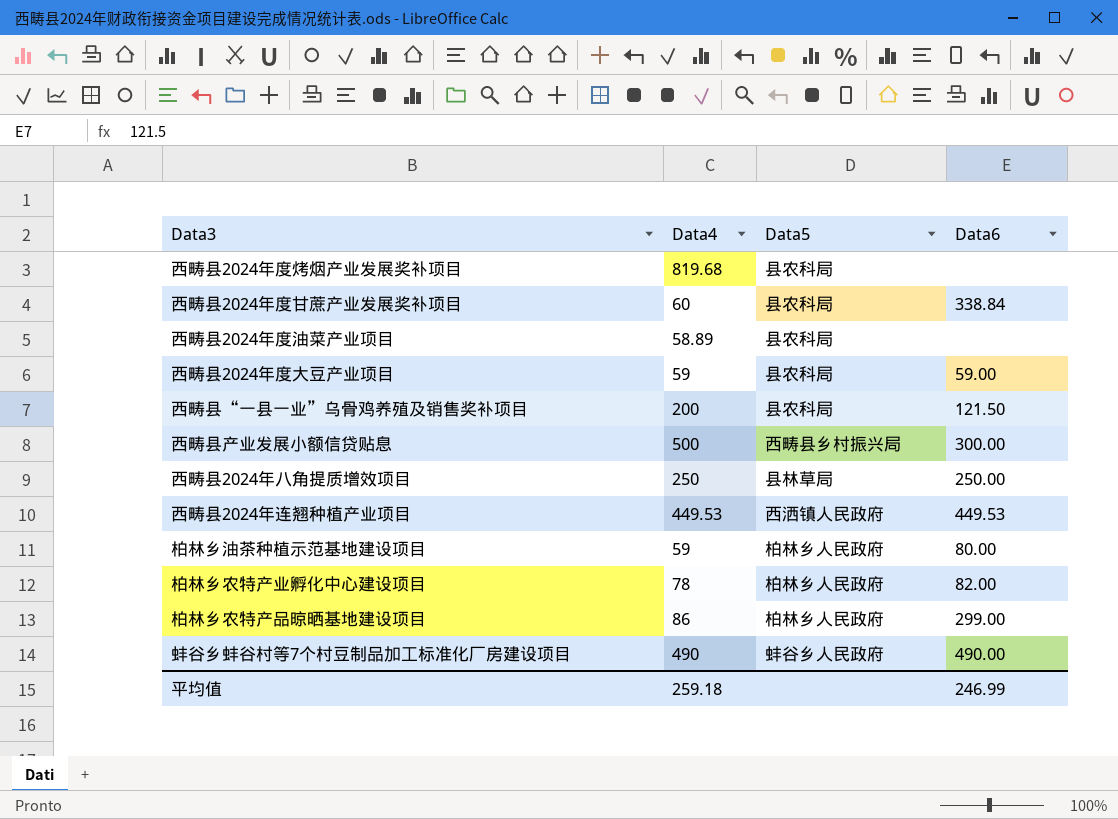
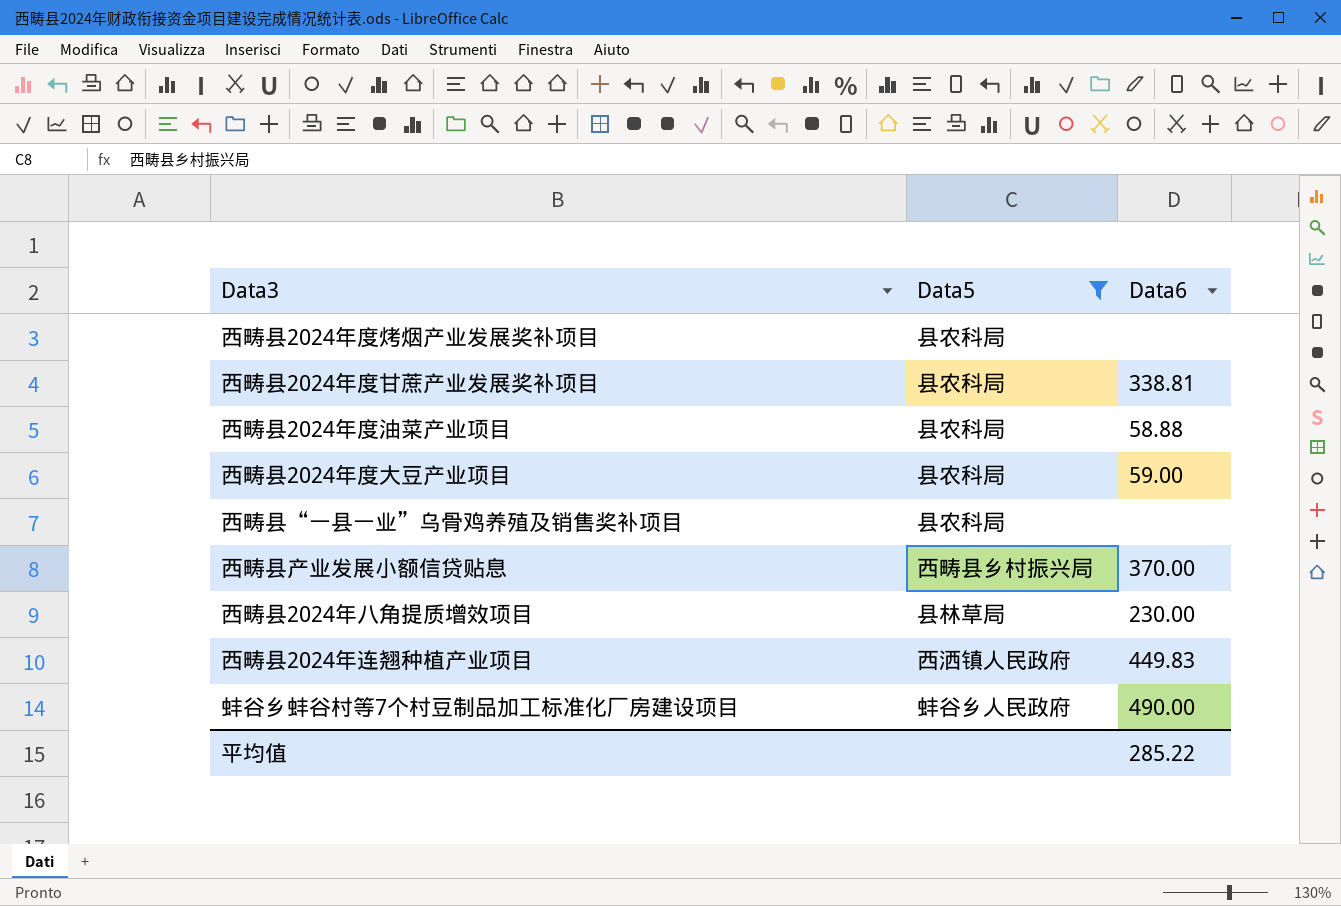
filter: none -> Data5 != 柏林乡人民政府
column Data4 | position: 2 -> none
西畴县2024年度甘蔗产业发展奖补项目 | Data6: 338.84 -> 338.81
西畴县2024年度油菜产业项目 | Data6: none -> 58.88
西畴县“一县一业”乌骨鸡养殖及销售奖补项目 | Data6: 121.50 -> none
西畴县产业发展小额信贷贴息 | Data6: 300.00 -> 370.00
西畴县2024年八角提质增效项目 | Data6: 250.00 -> 230.00
西畴县2024年连翘种植产业项目 | Data6: 449.53 -> 449.83
平均值 | Data6: 246.99 -> 285.22

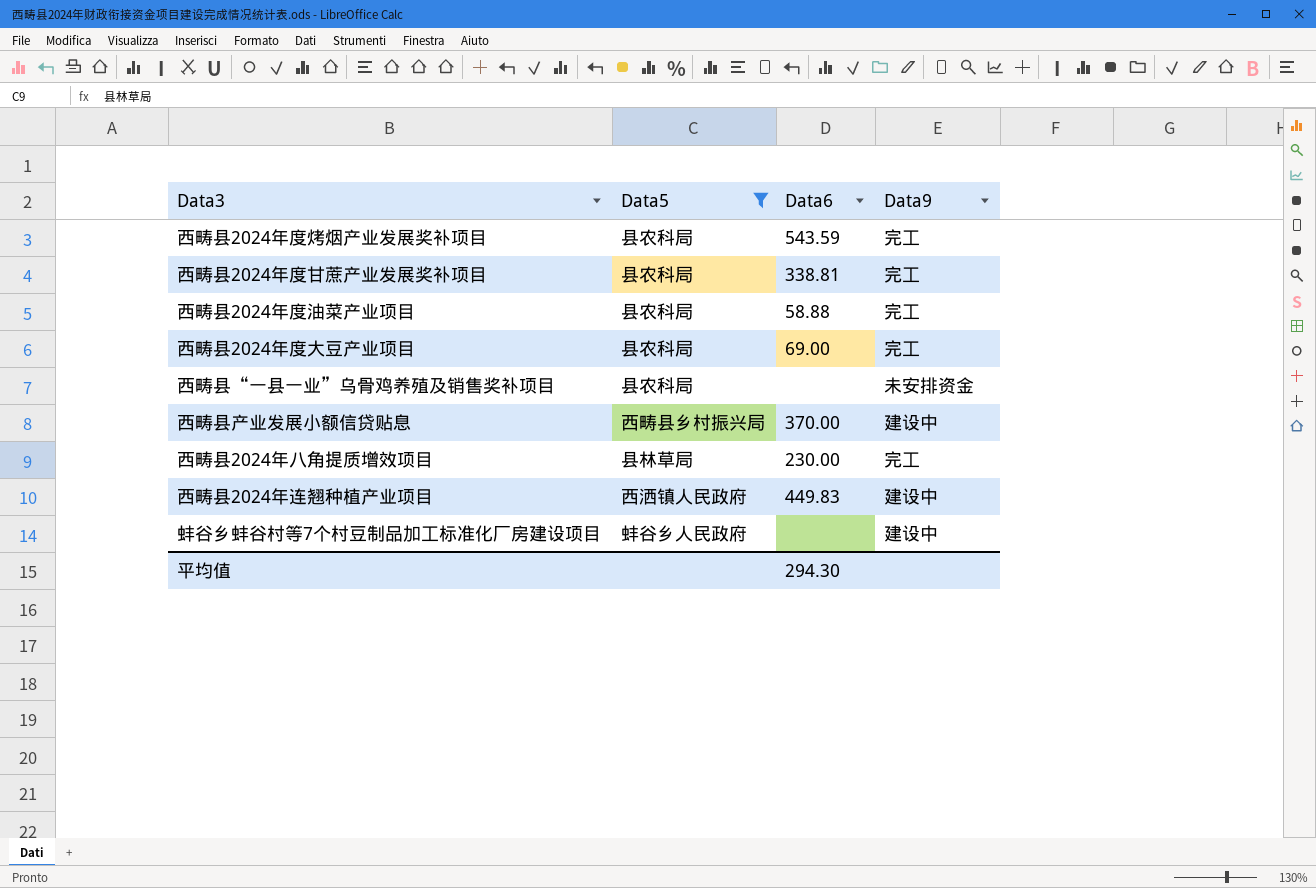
column Data9 | position: none -> 4
西畴县2024年度烤烟产业发展奖补项目 | Data6: none -> 543.59
西畴县2024年度大豆产业项目 | Data6: 59.00 -> 69.00
蚌谷乡蚌谷村等7个村豆制品加工标准化厂房建设项目 | Data6: 490.00 -> none
平均值 | Data6: 285.22 -> 294.30

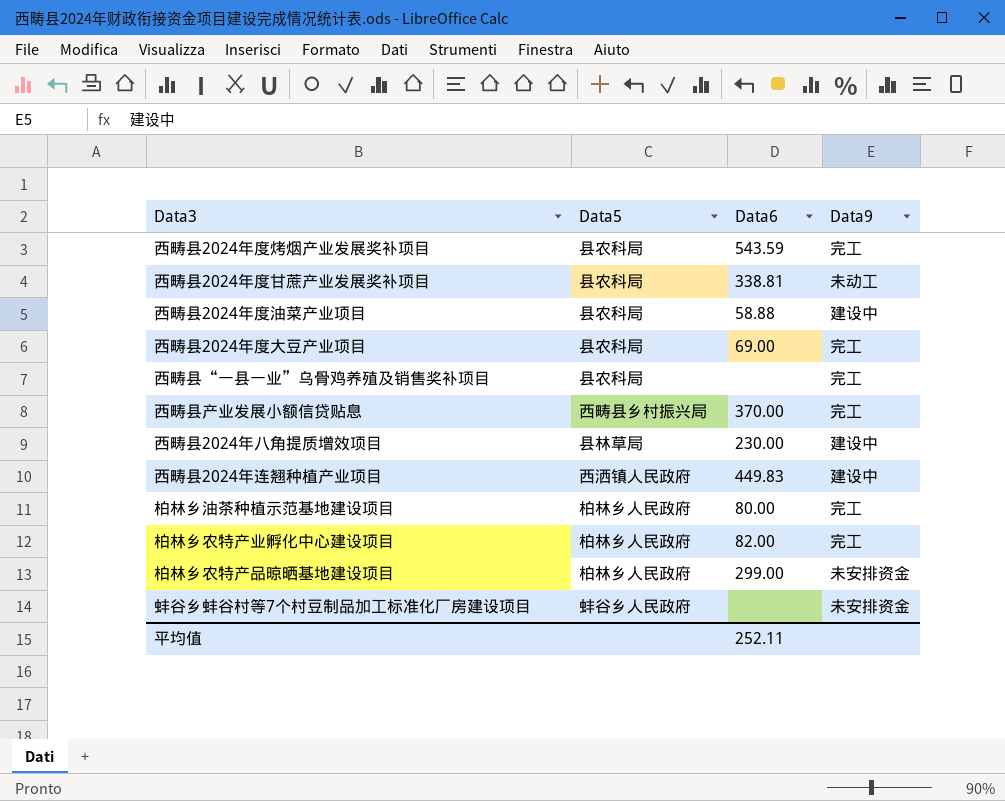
filter: Data5 != 柏林乡人民政府 -> none
西畴县2024年度甘蔗产业发展奖补项目 | Data9: 完工 -> 未动工
西畴县2024年度油菜产业项目 | Data9: 完工 -> 建设中
西畴县“一县一业”乌骨鸡养殖及销售奖补项目 | Data9: 未安排资金 -> 完工
西畴县产业发展小额信贷贴息 | Data9: 建设中 -> 完工
西畴县2024年八角提质增效项目 | Data9: 完工 -> 建设中
蚌谷乡蚌谷村等7个村豆制品加工标准化厂房建设项目 | Data9: 建设中 -> 未安排资金
平均值 | Data6: 294.30 -> 252.11

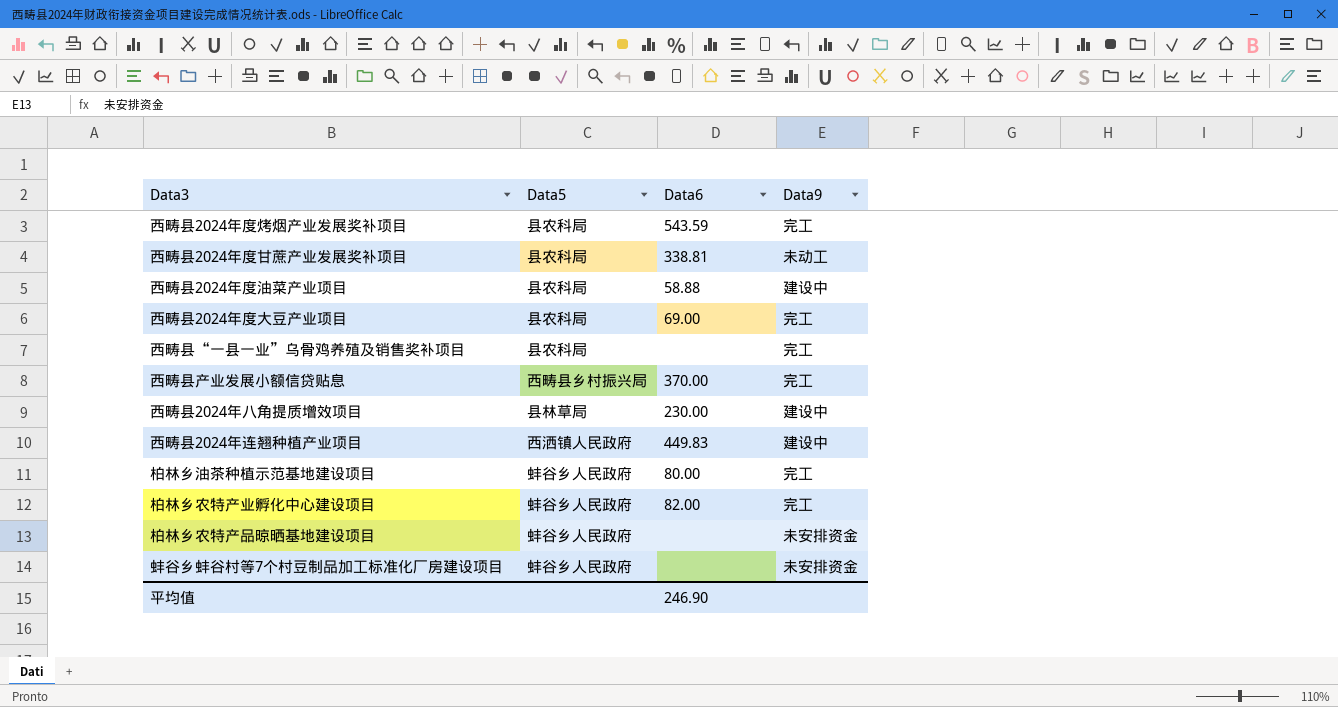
柏林乡油茶种植示范基地建设项目 | Data5: 柏林乡人民政府 -> 蚌谷乡人民政府
柏林乡农特产业孵化中心建设项目 | Data5: 柏林乡人民政府 -> 蚌谷乡人民政府
柏林乡农特产品晾晒基地建设项目 | Data5: 柏林乡人民政府 -> 蚌谷乡人民政府
柏林乡农特产品晾晒基地建设项目 | Data6: 299.00 -> none
平均值 | Data6: 252.11 -> 246.90

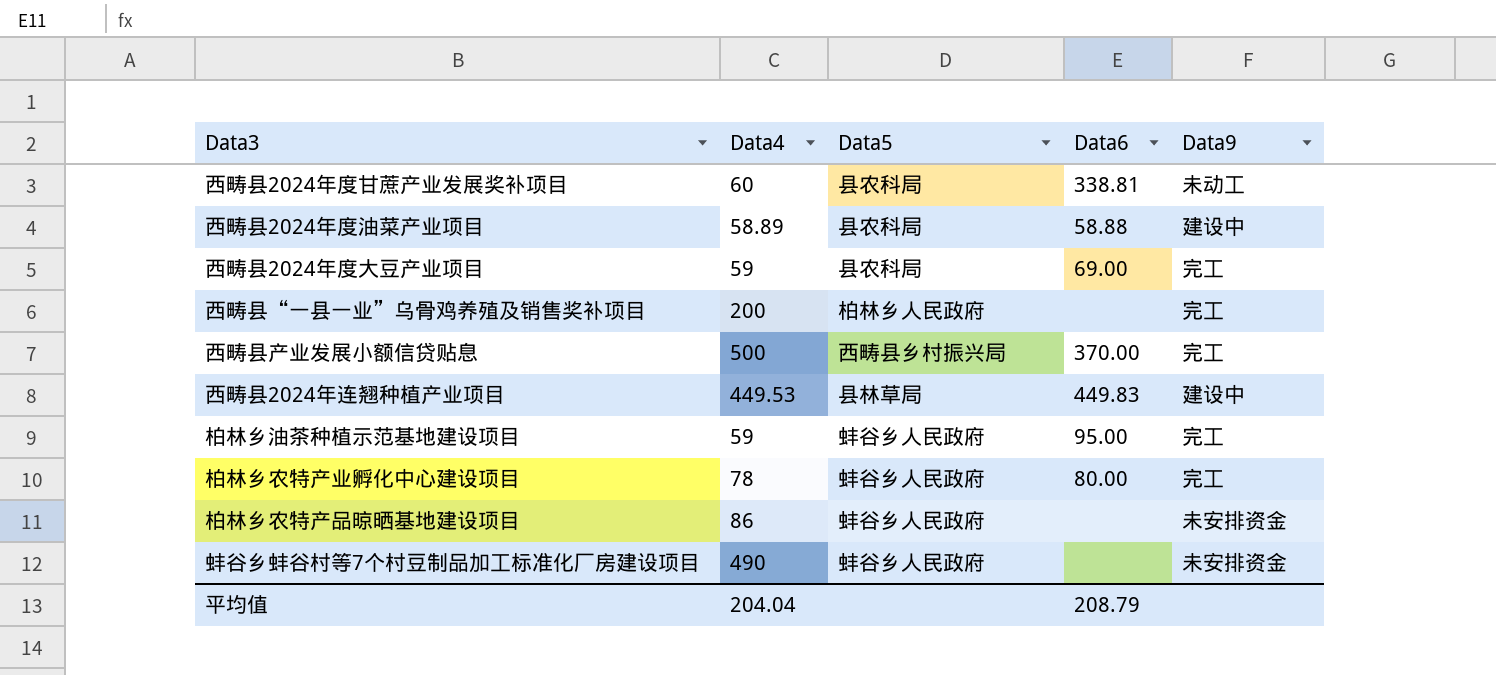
column Data4 | position: none -> 2
row 西畴县2024年度烤烟产业发展奖补项目: 县农科局 | 543.59 | 完工 -> none
row 西畴县2024年八角提质增效项目: 县林草局 | 230.00 | 建设中 -> none
西畴县“一县一业”乌骨鸡养殖及销售奖补项目 | Data5: 县农科局 -> 柏林乡人民政府
西畴县2024年连翘种植产业项目 | Data5: 西洒镇人民政府 -> 县林草局
柏林乡油茶种植示范基地建设项目 | Data6: 80.00 -> 95.00
柏林乡农特产业孵化中心建设项目 | Data6: 82.00 -> 80.00
平均值 | Data6: 246.90 -> 208.79

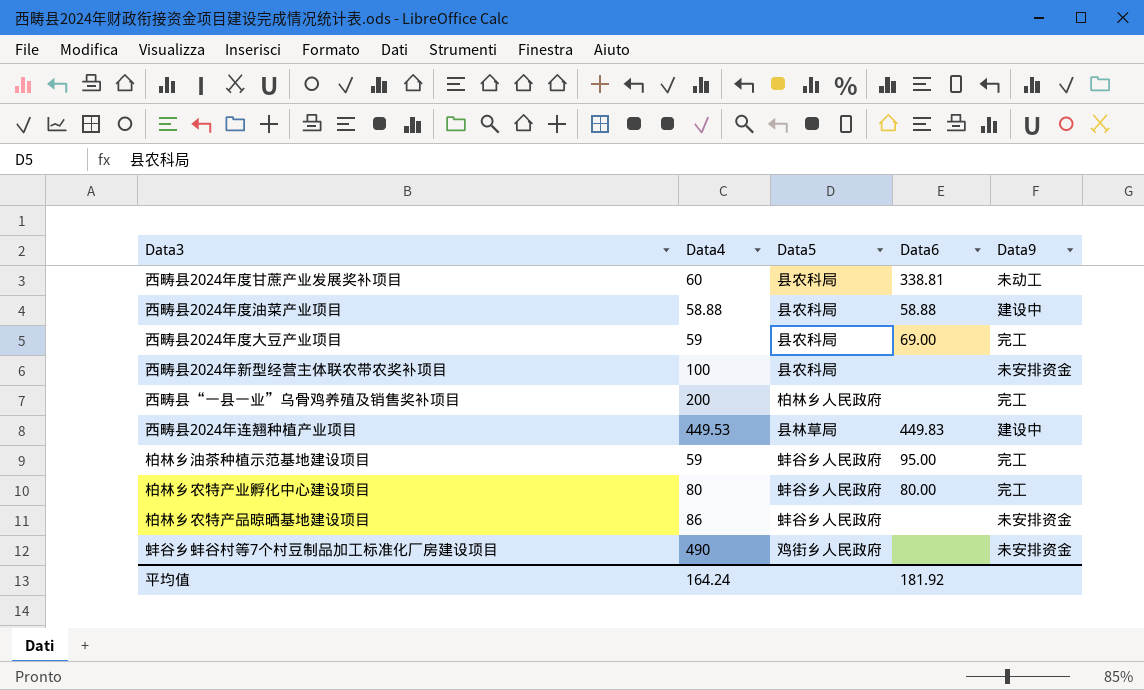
row 西畴县产业发展小额信贷贴息: 500 | 西畴县乡村振兴局 | 370.00 | 完工 -> none
西畴县2024年度油菜产业项目 | Data4: 58.89 -> 58.88
row 西畴县2024年新型经营主体联农带农奖补项目: none -> 100 | 县农科局 | none | 未安排资金
柏林乡农特产业孵化中心建设项目 | Data4: 78 -> 80
蚌谷乡蚌谷村等7个村豆制品加工标准化厂房建设项目 | Data5: 蚌谷乡人民政府 -> 鸡街乡人民政府
平均值 | Data4: 204.04 -> 164.24
平均值 | Data6: 208.79 -> 181.92

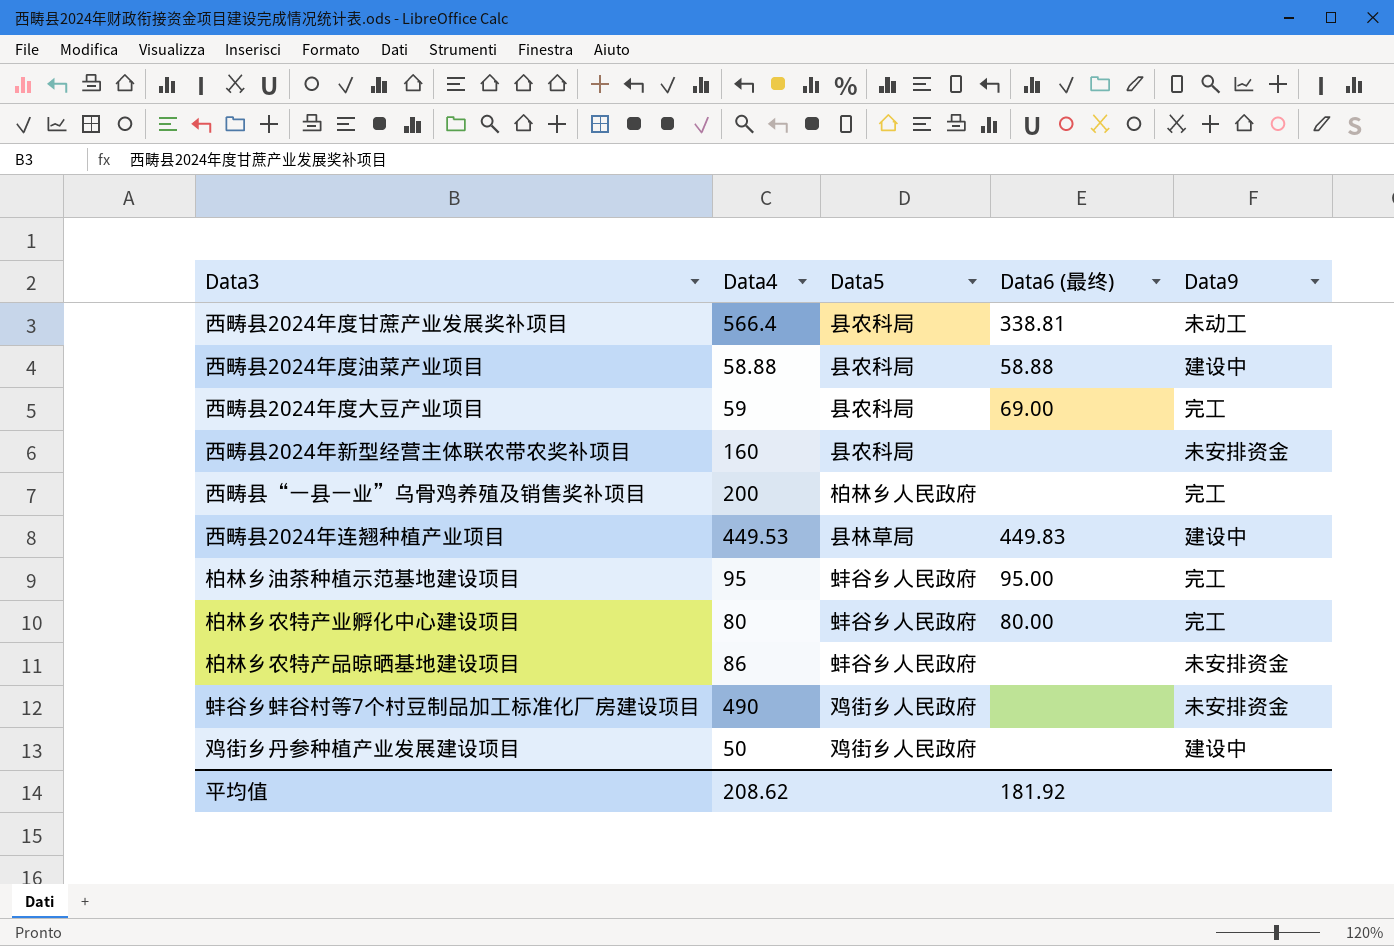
column name: Data6 -> Data6 (最终)
西畴县2024年度甘蔗产业发展奖补项目 | Data4: 60 -> 566.4
西畴县2024年新型经营主体联农带农奖补项目 | Data4: 100 -> 160
柏林乡油茶种植示范基地建设项目 | Data4: 59 -> 95
row 鸡街乡丹参种植产业发展建设项目: none -> 50 | 鸡街乡人民政府 | none | 建设中
平均值 | Data4: 164.24 -> 208.62

